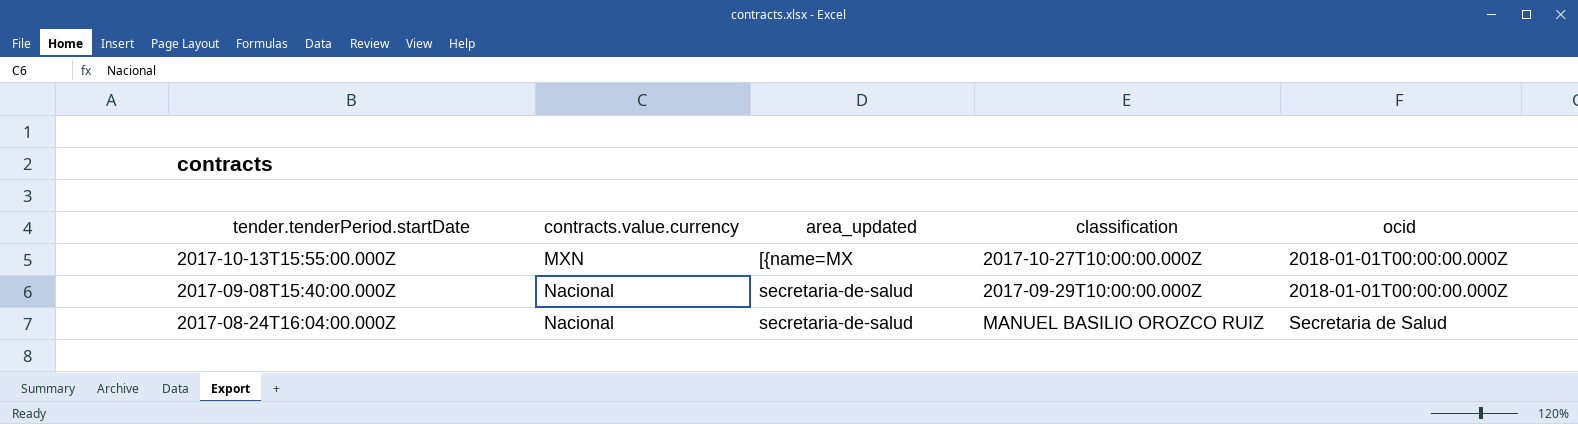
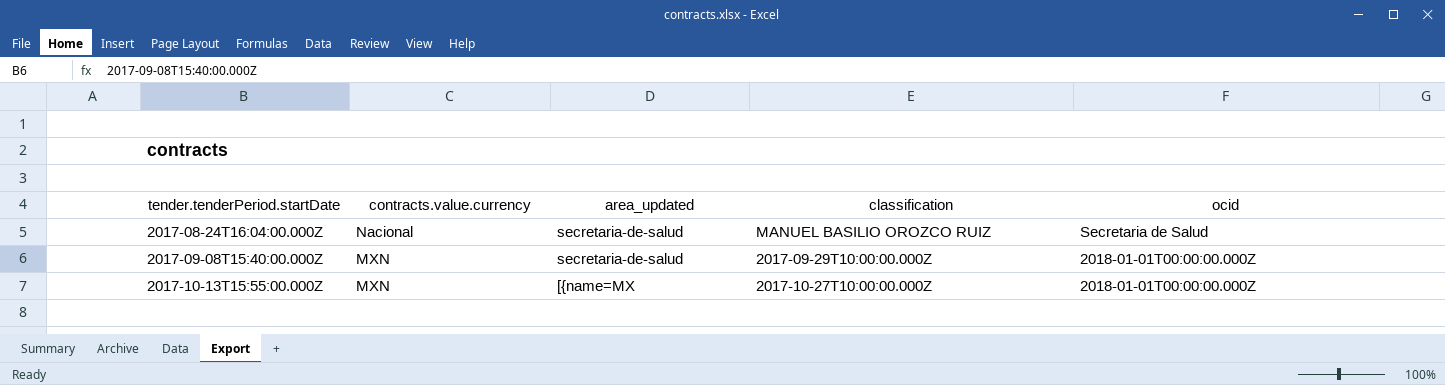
row order: tender.tenderPeriod.startDate descending -> tender.tenderPeriod.startDate ascending
2017-09-08T15:40:00.000Z | contracts.value.currency: Nacional -> MXN

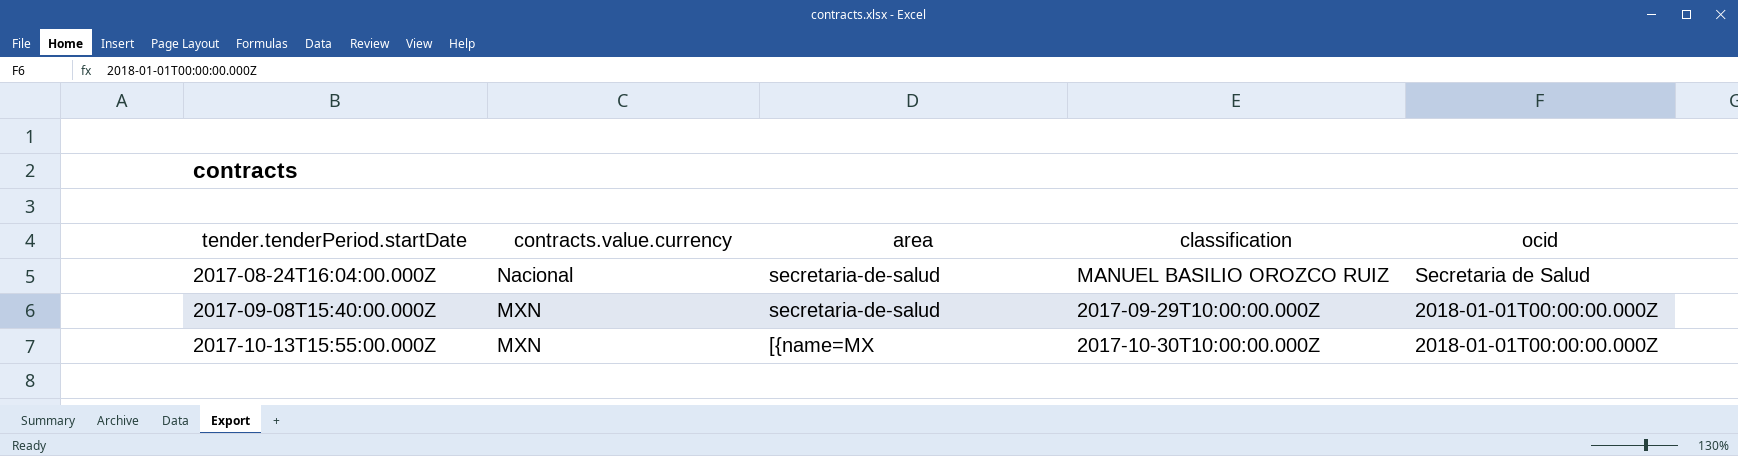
column name: area_updated -> area
2017-10-13T15:55:00.000Z | classification: 2017-10-27T10:00:00.000Z -> 2017-10-30T10:00:00.000Z

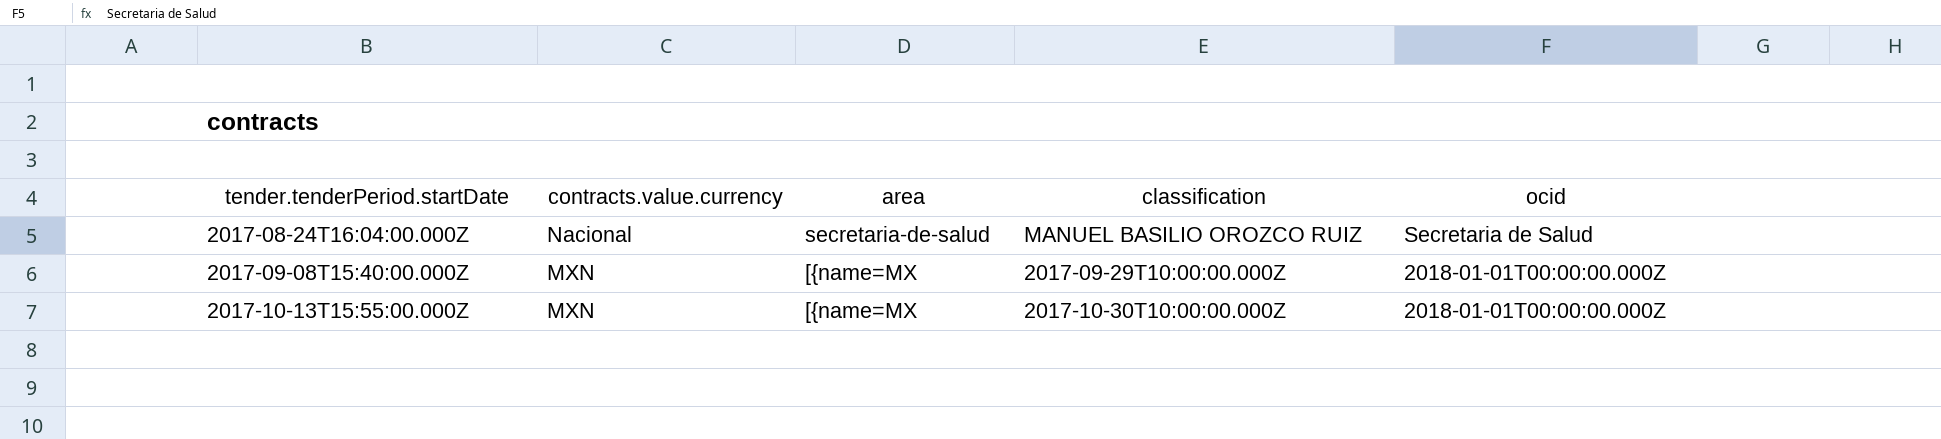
2017-09-08T15:40:00.000Z | area: secretaria-de-salud -> [{name=MX

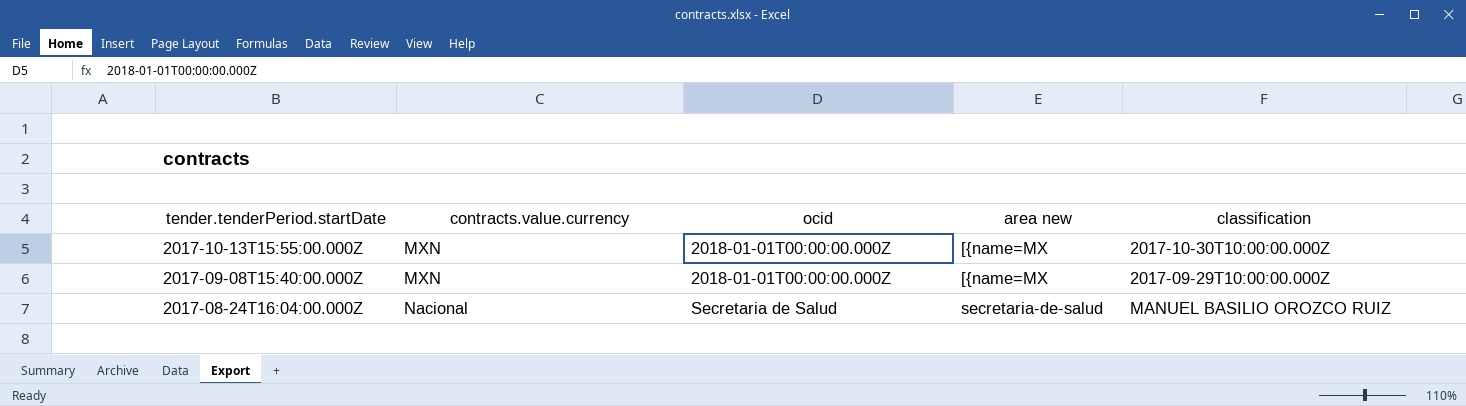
row order: tender.tenderPeriod.startDate ascending -> tender.tenderPeriod.startDate descending
column ocid | position: 5 -> 3
column name: area -> area new

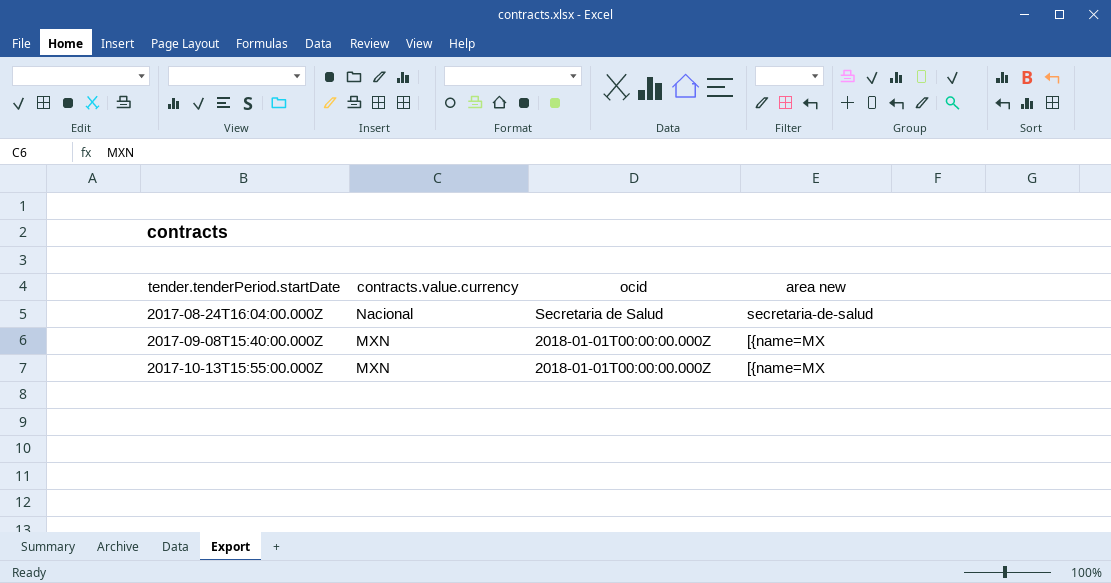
row order: tender.tenderPeriod.startDate descending -> tender.tenderPeriod.startDate ascending
column classification | position: 5 -> none

